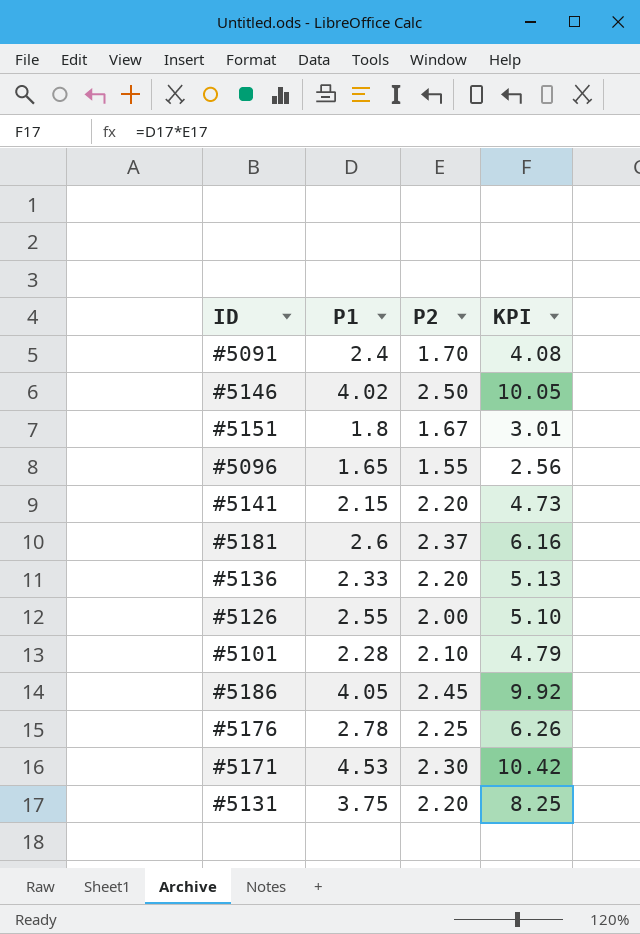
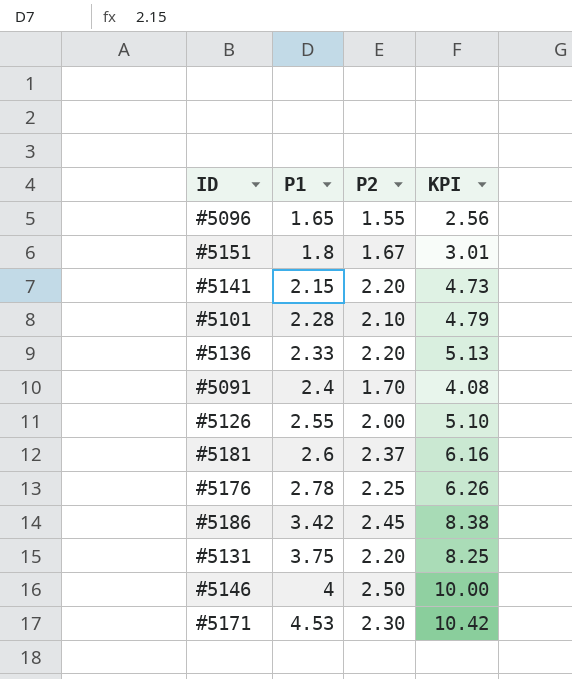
row order: none -> P1 ascending
#5186 | P1: 4.05 -> 3.42
#5186 | KPI: 9.92 -> 8.38
#5146 | P1: 4.02 -> 4
#5146 | KPI: 10.05 -> 10.00

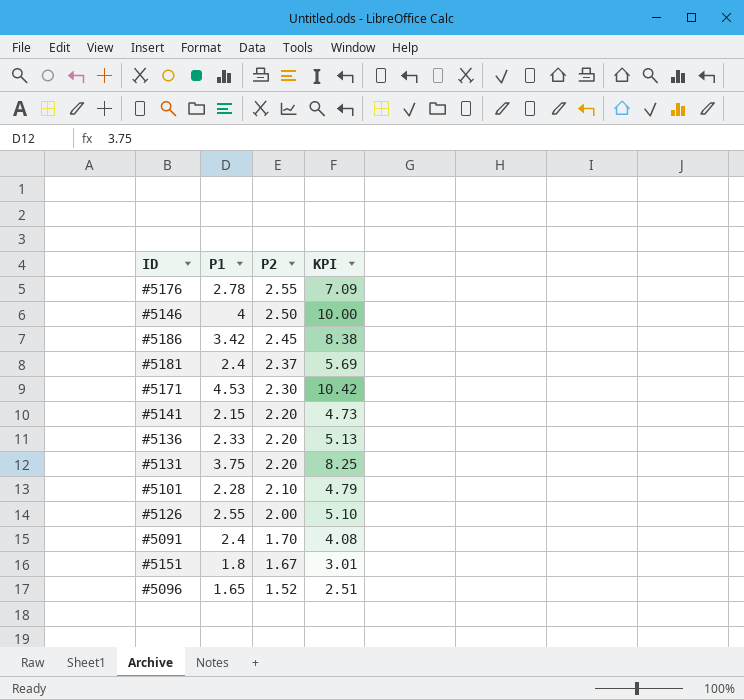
row order: P1 ascending -> P2 descending
#5176 | P2: 2.25 -> 2.55
#5176 | KPI: 6.26 -> 7.09
#5181 | P1: 2.6 -> 2.4
#5181 | KPI: 6.16 -> 5.69
#5096 | P2: 1.55 -> 1.52
#5096 | KPI: 2.56 -> 2.51

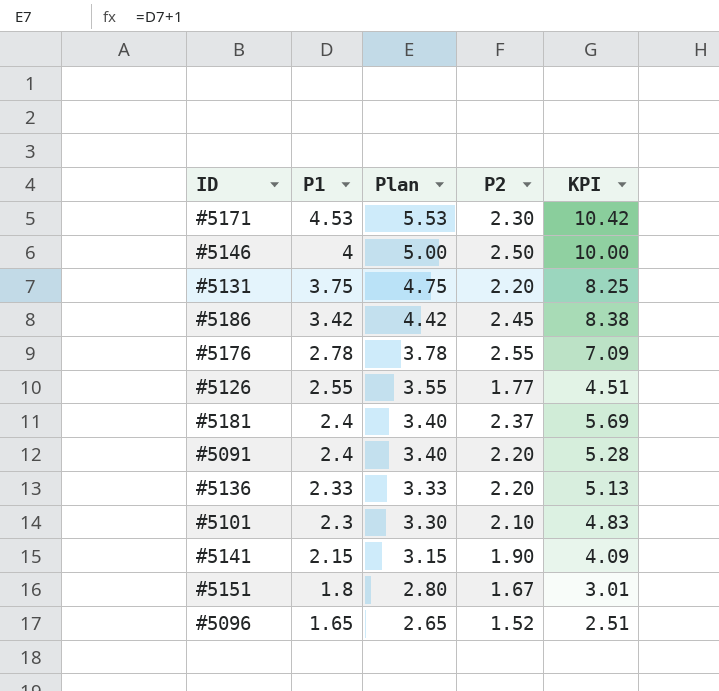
row order: P2 descending -> P1 descending
column Plan | formula: none -> [P1] + 1
#5126 | P2: 2.00 -> 1.77
#5126 | KPI: 5.10 -> 4.51
#5091 | P2: 1.70 -> 2.20
#5091 | KPI: 4.08 -> 5.28
#5101 | P1: 2.28 -> 2.3
#5101 | KPI: 4.79 -> 4.83
#5141 | P2: 2.20 -> 1.90
#5141 | KPI: 4.73 -> 4.09

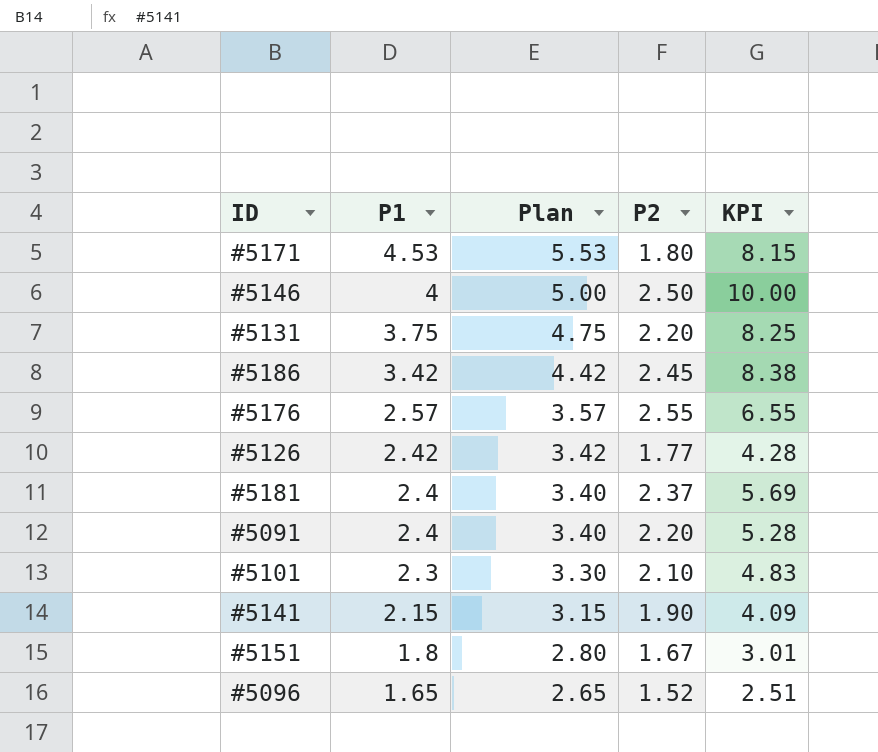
row #5136: 2.33 | 3.33 | 2.20 | 5.13 -> none
#5171 | P2: 2.30 -> 1.80
#5171 | KPI: 10.42 -> 8.15
#5176 | P1: 2.78 -> 2.57
#5176 | Plan: 3.78 -> 3.57
#5176 | KPI: 7.09 -> 6.55
#5126 | P1: 2.55 -> 2.42
#5126 | Plan: 3.55 -> 3.42
#5126 | KPI: 4.51 -> 4.28

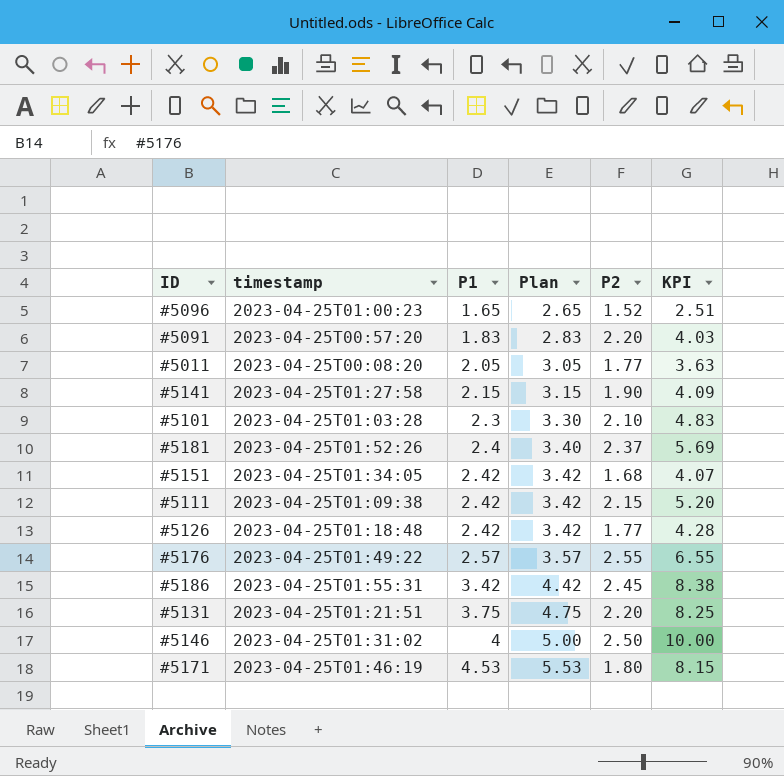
row order: P1 descending -> P1 ascending
column timestamp | position: none -> 2
#5091 | P1: 2.4 -> 1.83
#5091 | Plan: 3.40 -> 2.83
#5091 | KPI: 5.28 -> 4.03
row #5011: none -> 2023-04-25T00:08:20 | 2.05 | 3.05 | 1.77 | 3.63
#5151 | P1: 1.8 -> 2.42
#5151 | Plan: 2.80 -> 3.42
#5151 | P2: 1.67 -> 1.68
#5151 | KPI: 3.01 -> 4.07
row #5111: none -> 2023-04-25T01:09:38 | 2.42 | 3.42 | 2.15 | 5.20

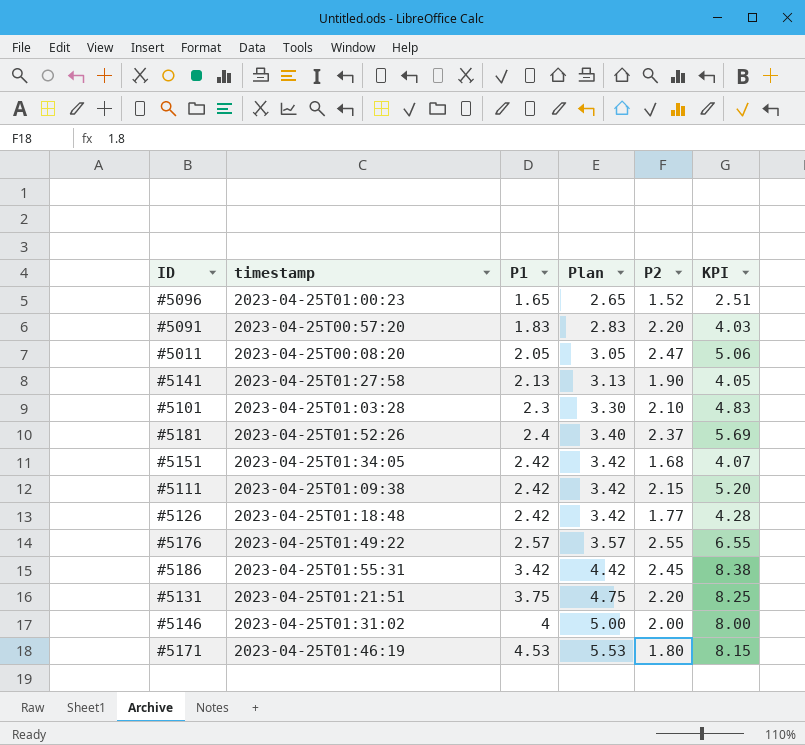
#5011 | P2: 1.77 -> 2.47
#5011 | KPI: 3.63 -> 5.06
#5141 | P1: 2.15 -> 2.13
#5141 | Plan: 3.15 -> 3.13
#5141 | KPI: 4.09 -> 4.05
#5146 | P2: 2.50 -> 2.00
#5146 | KPI: 10.00 -> 8.00

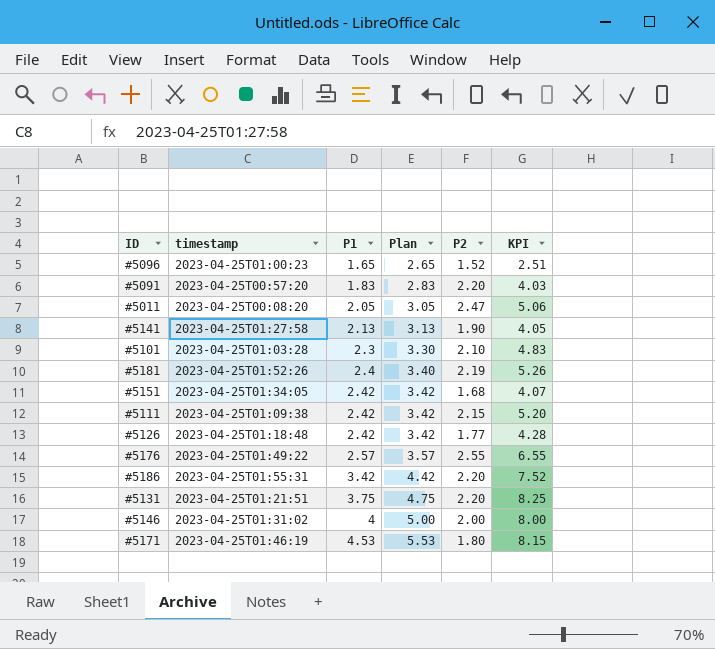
#5181 | P2: 2.37 -> 2.19
#5181 | KPI: 5.69 -> 5.26
#5186 | P2: 2.45 -> 2.20
#5186 | KPI: 8.38 -> 7.52

